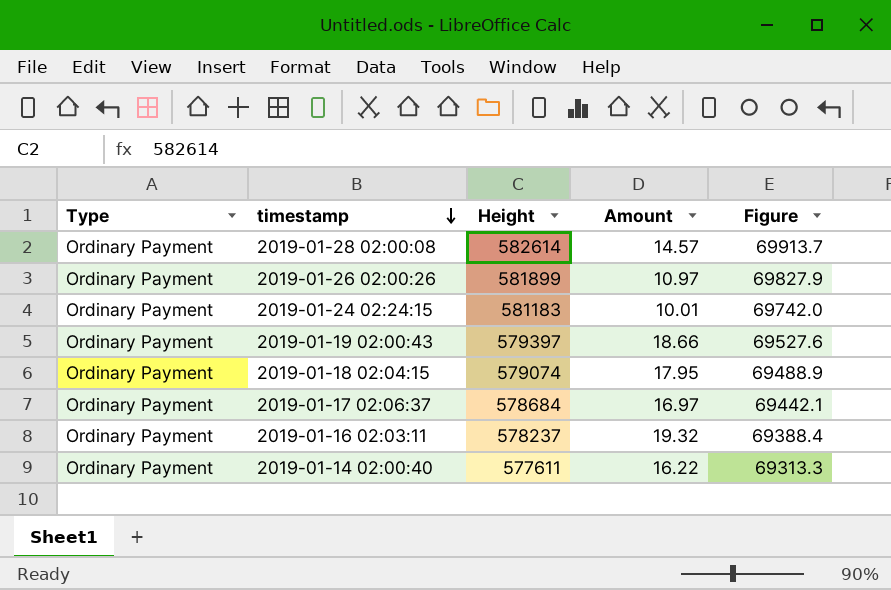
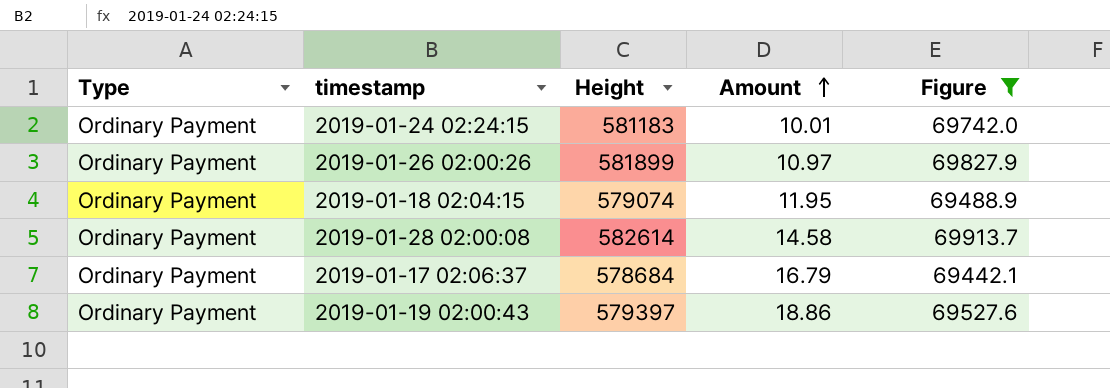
filter: none -> Figure >= 69442.1
row order: timestamp descending -> Amount ascending
2019-01-18 02:04:15 | Amount: 17.95 -> 11.95
2019-01-28 02:00:08 | Amount: 14.57 -> 14.58
2019-01-17 02:06:37 | Amount: 16.97 -> 16.79
2019-01-19 02:00:43 | Amount: 18.66 -> 18.86

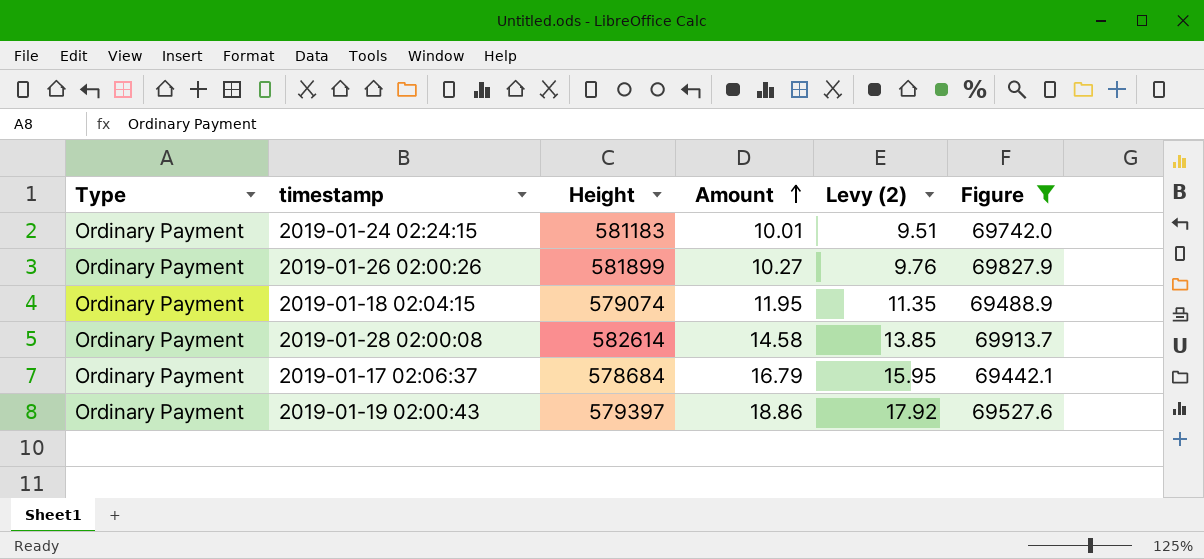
column Levy (2) | formula: none -> [Amount] * 0.95
2019-01-26 02:00:26 | Amount: 10.97 -> 10.27

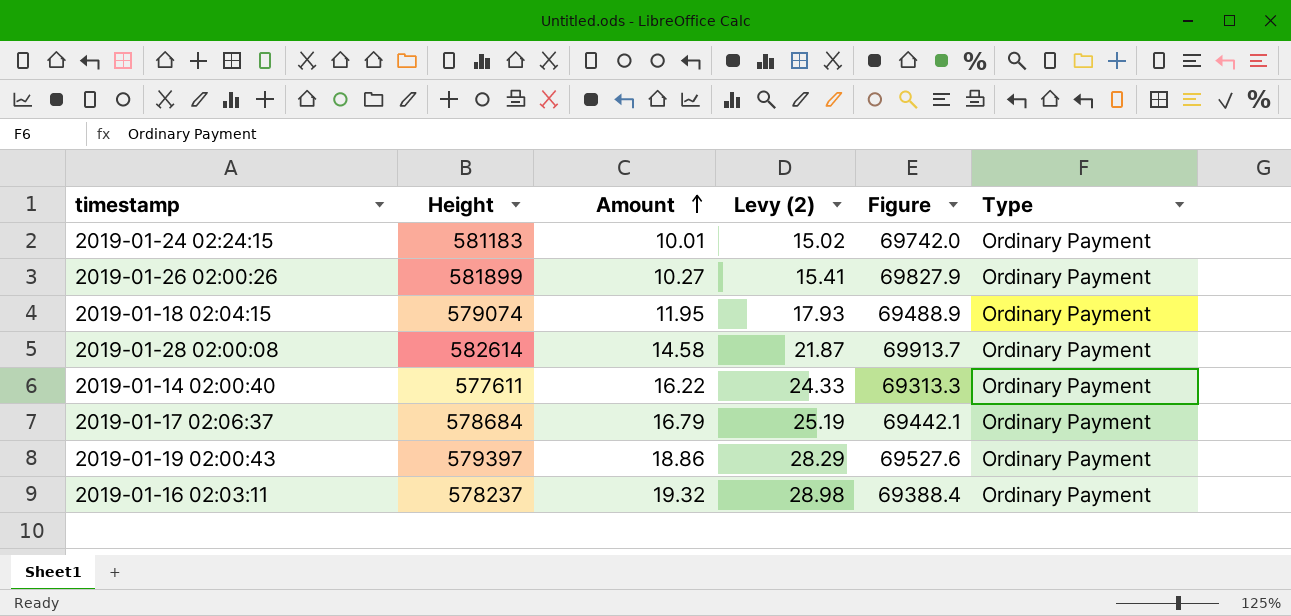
filter: Figure >= 69442.1 -> none
column Levy (2) | formula: [Amount] * 0.95 -> [Amount] * 1.5
column Type | position: 1 -> 6

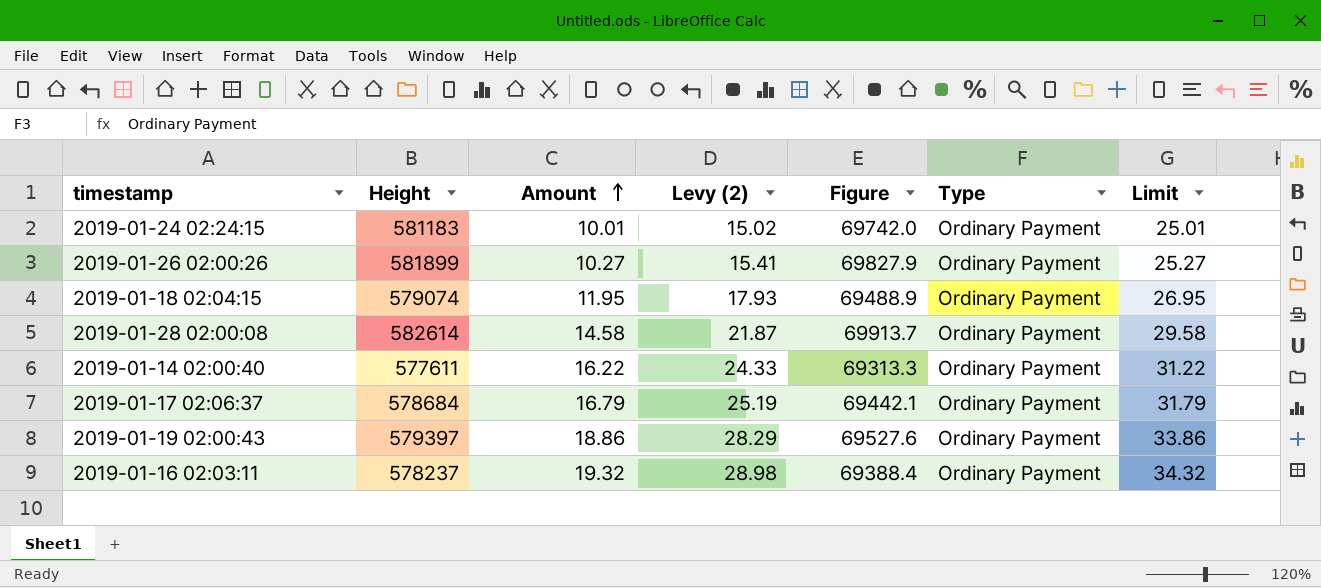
column Limit | formula: none -> [Amount] + 15

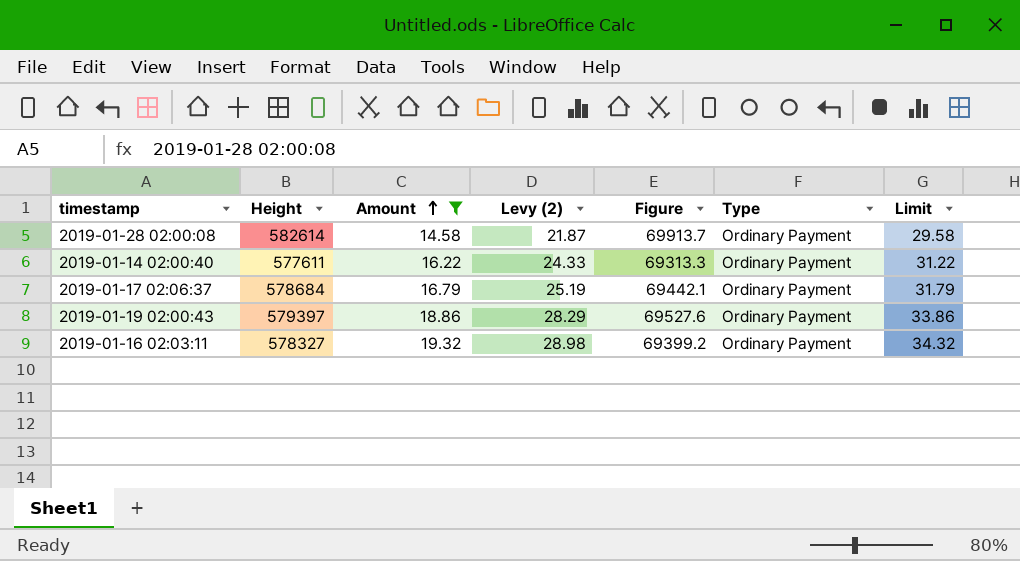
filter: none -> Amount >= 14.58
2019-01-16 02:03:11 | Height: 578237 -> 578327
2019-01-16 02:03:11 | Figure: 69388.4 -> 69399.2

